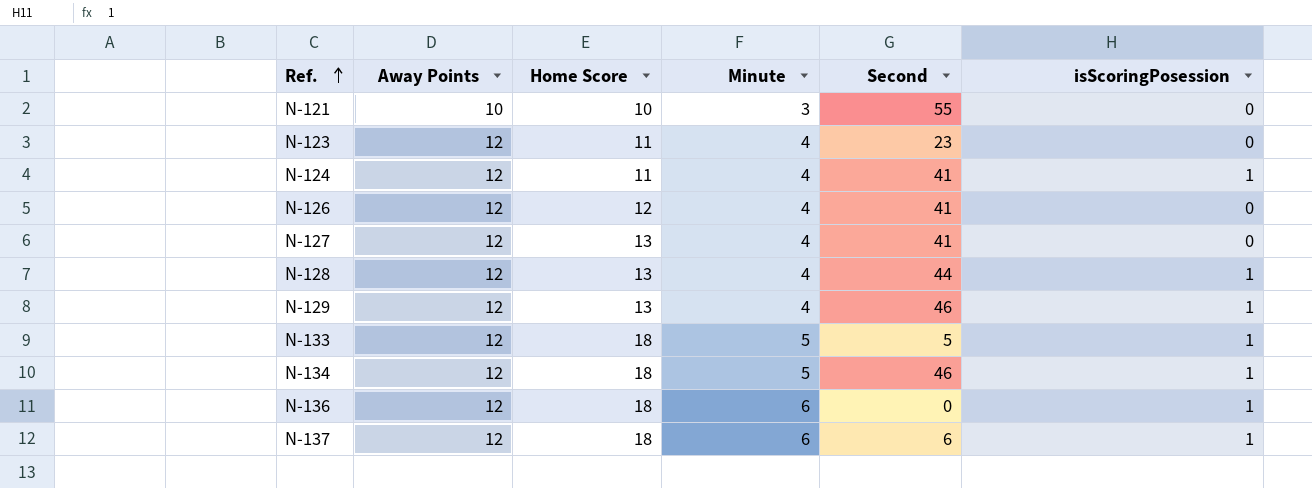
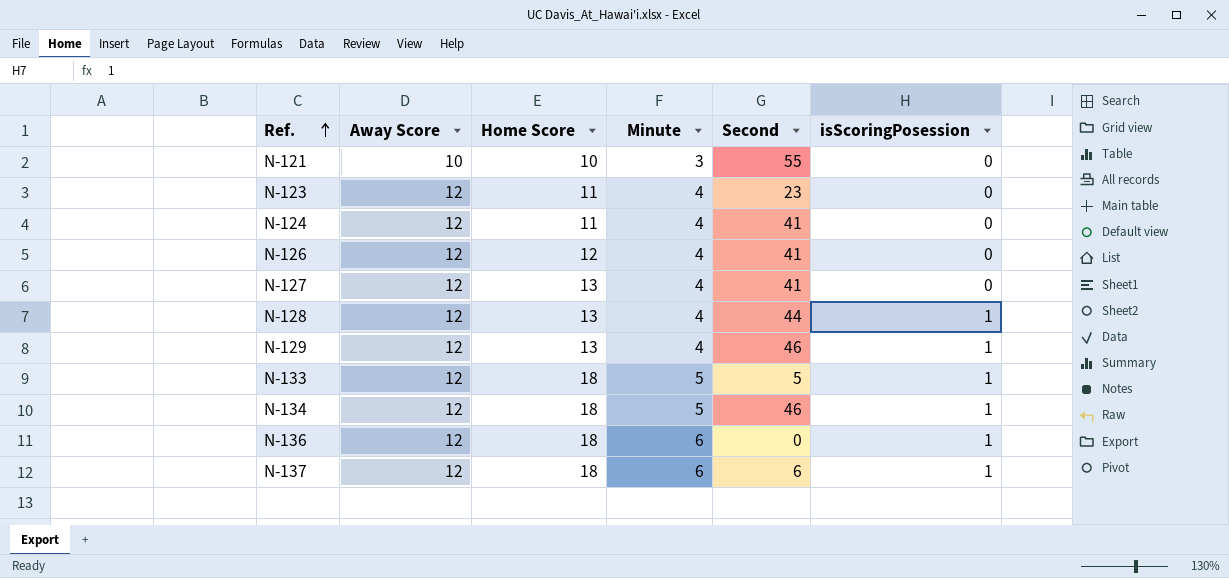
column name: Away Points -> Away Score
N-124 | isScoringPosession: 1 -> 0

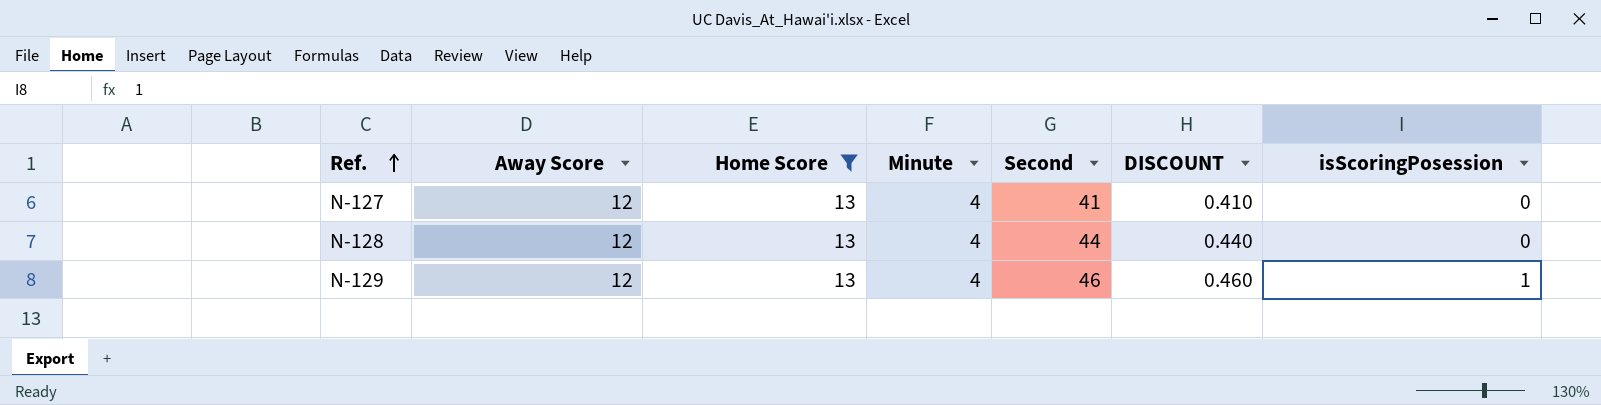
filter: none -> Home Score = 13
column DISCOUNT | formula: none -> [Second] * 0.01
N-128 | isScoringPosession: 1 -> 0

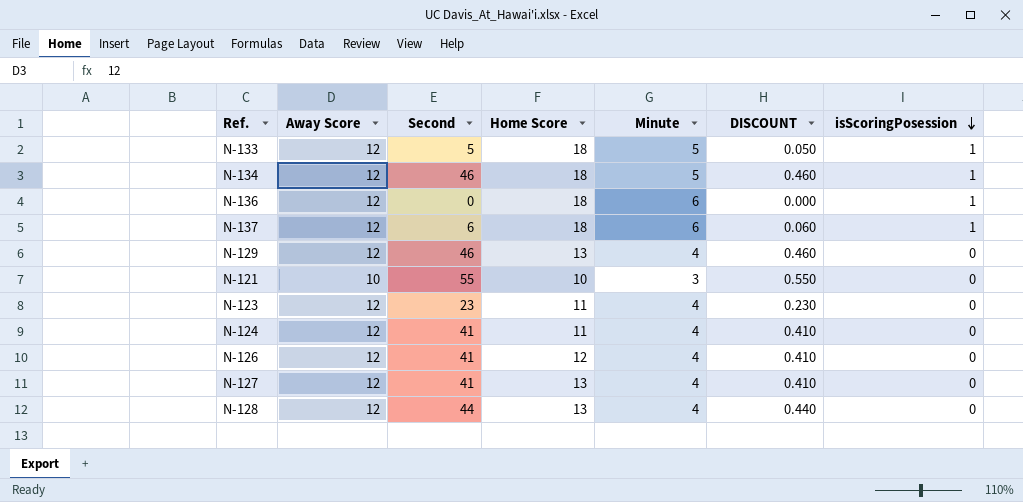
filter: Home Score = 13 -> none
row order: Ref. ascending -> isScoringPosession descending
column Second | position: 5 -> 3
N-129 | isScoringPosession: 1 -> 0

